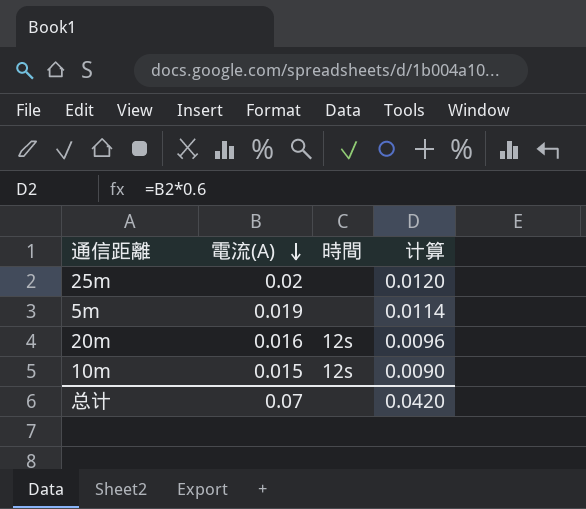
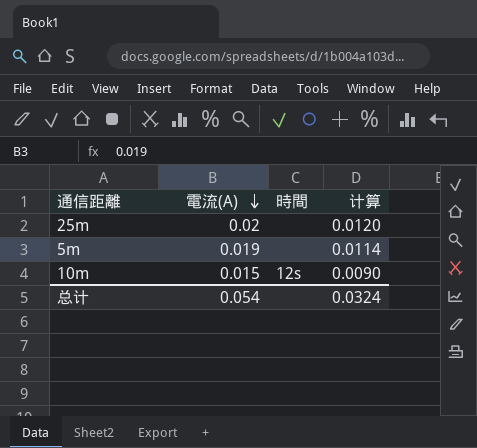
row 20m: 0.016 | 12s | 0.0096 -> none
总计 | 電流(A): 0.07 -> 0.054
总计 | 计算: 0.0420 -> 0.0324

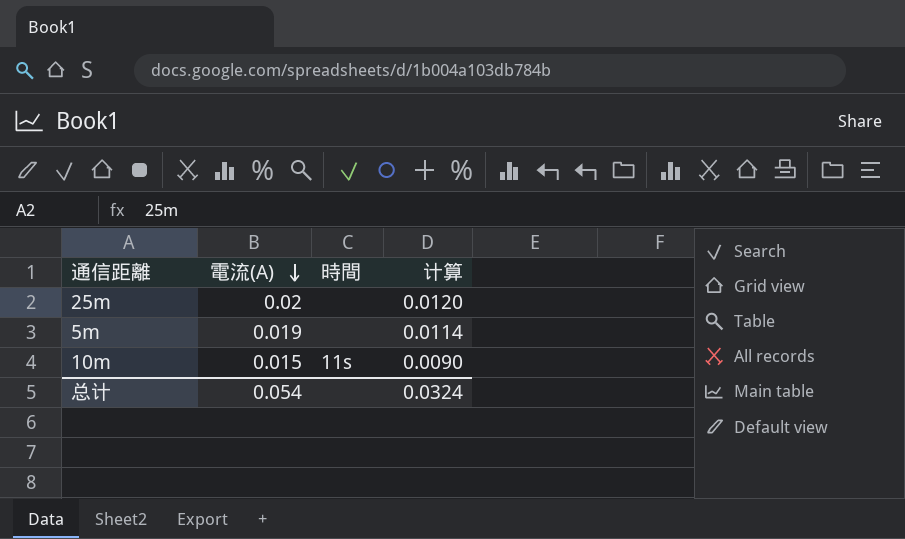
10m | 時間: 12s -> 11s

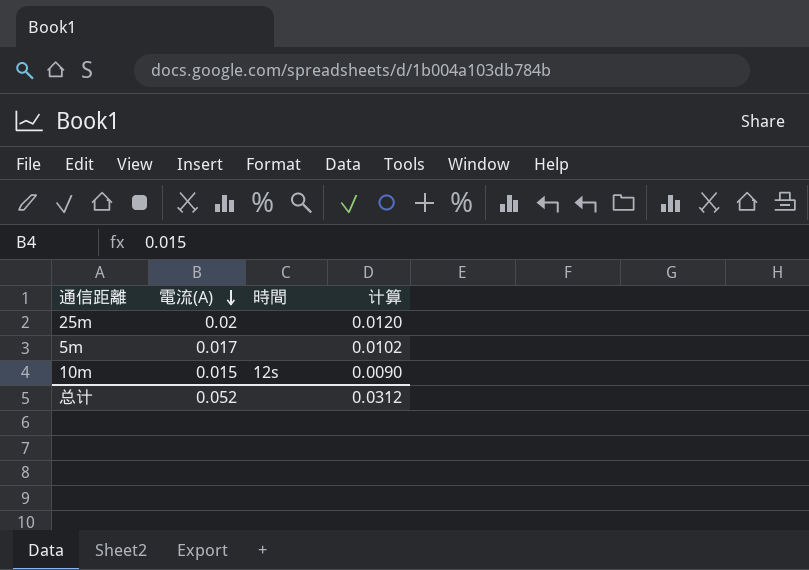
5m | 電流(A): 0.019 -> 0.017
5m | 计算: 0.0114 -> 0.0102
10m | 時間: 11s -> 12s
总计 | 電流(A): 0.054 -> 0.052
总计 | 计算: 0.0324 -> 0.0312

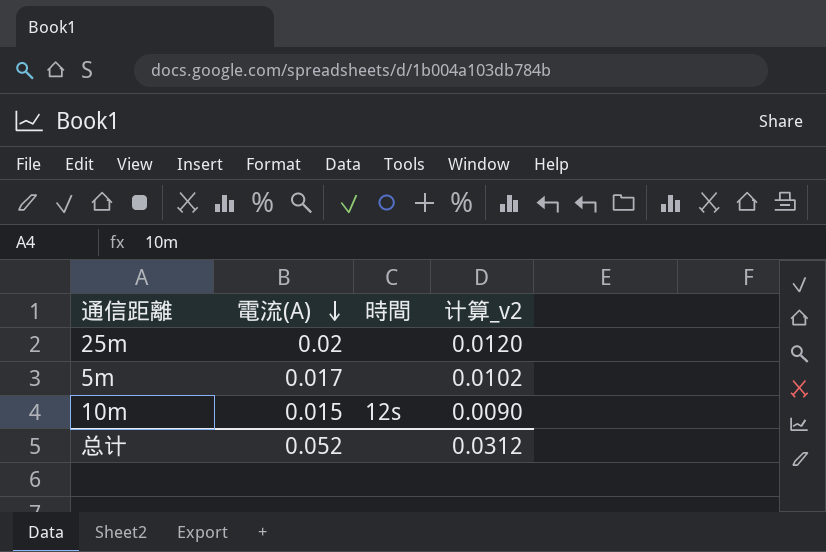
column name: 计算 -> 计算_v2

